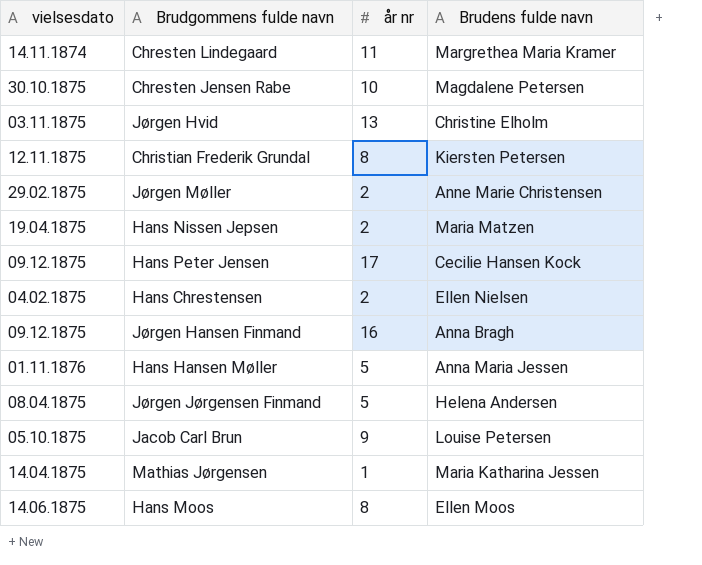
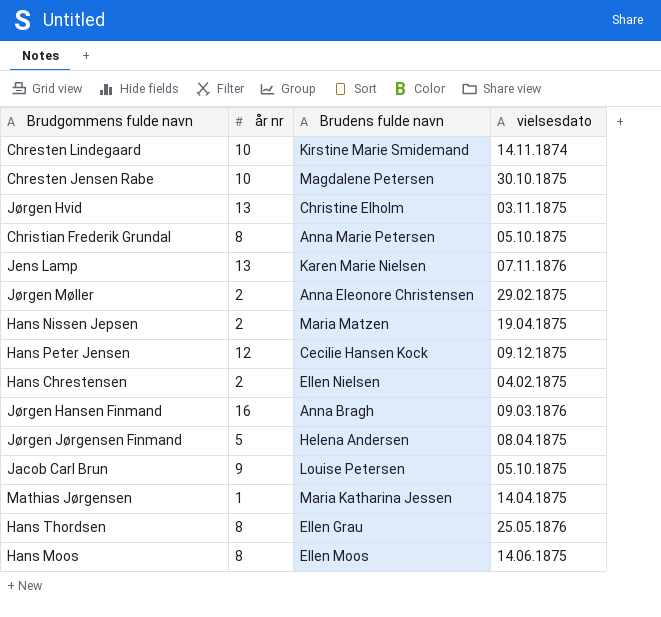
column vielsesdato | position: 1 -> 4
row Hans Hansen Møller: 01.11.1876 | 5 | Anna Maria Jessen -> none
Chresten Lindegaard | år nr: 11 -> 10
Chresten Lindegaard | Brudens fulde navn: Margrethea Maria Kramer -> Kirstine Marie Smidemand
Christian Frederik Grundal | Brudens fulde navn: Kiersten Petersen -> Anna Marie Petersen
Christian Frederik Grundal | vielsesdato: 12.11.1875 -> 05.10.1875
row Jens Lamp: none -> 13 | Karen Marie Nielsen | 07.11.1876
Jørgen Møller | Brudens fulde navn: Anne Marie Christensen -> Anna Eleonore Christensen
Hans Peter Jensen | år nr: 17 -> 12
Jørgen Hansen Finmand | vielsesdato: 09.12.1875 -> 09.03.1876
row Hans Thordsen: none -> 8 | Ellen Grau | 25.05.1876

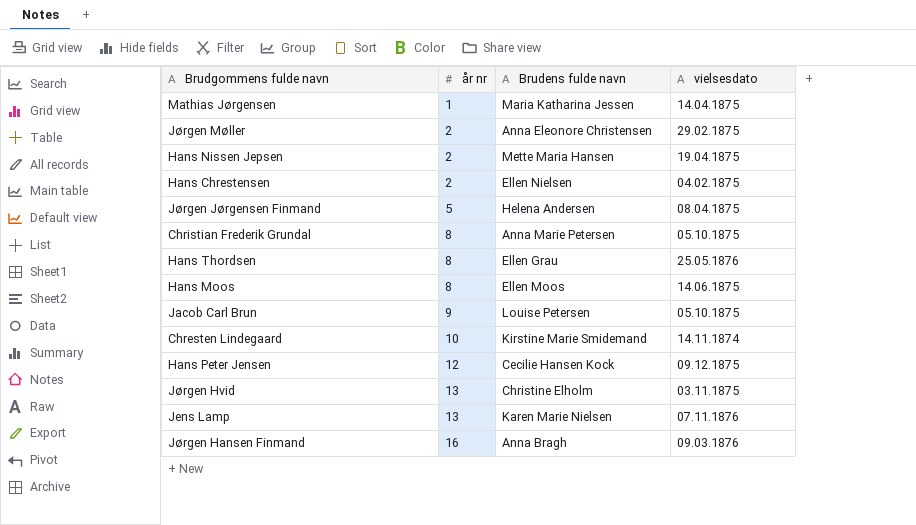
row order: none -> år nr ascending
row Chresten Jensen Rabe: 10 | Magdalene Petersen | 30.10.1875 -> none
Hans Nissen Jepsen | Brudens fulde navn: Maria Matzen -> Mette Maria Hansen

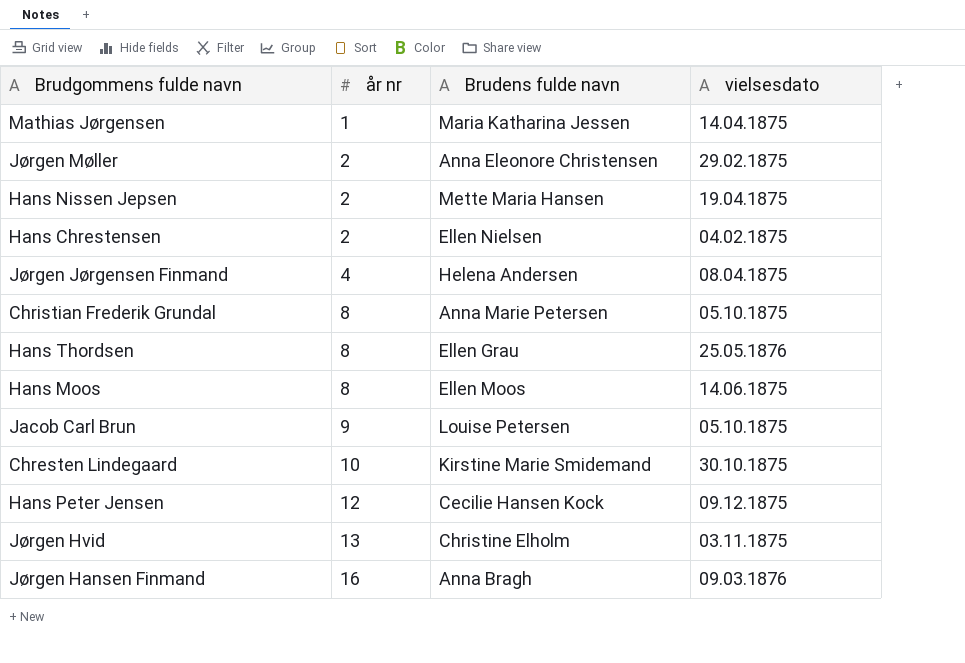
row Jens Lamp: 13 | Karen Marie Nielsen | 07.11.1876 -> none
Jørgen Jørgensen Finmand | år nr: 5 -> 4
Chresten Lindegaard | vielsesdato: 14.11.1874 -> 30.10.1875

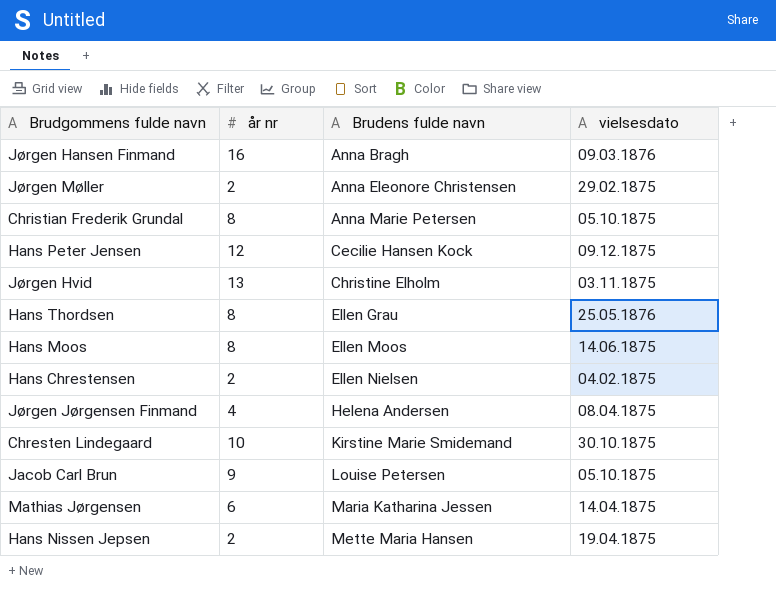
row order: år nr ascending -> Brudens fulde navn ascending
Mathias Jørgensen | år nr: 1 -> 6

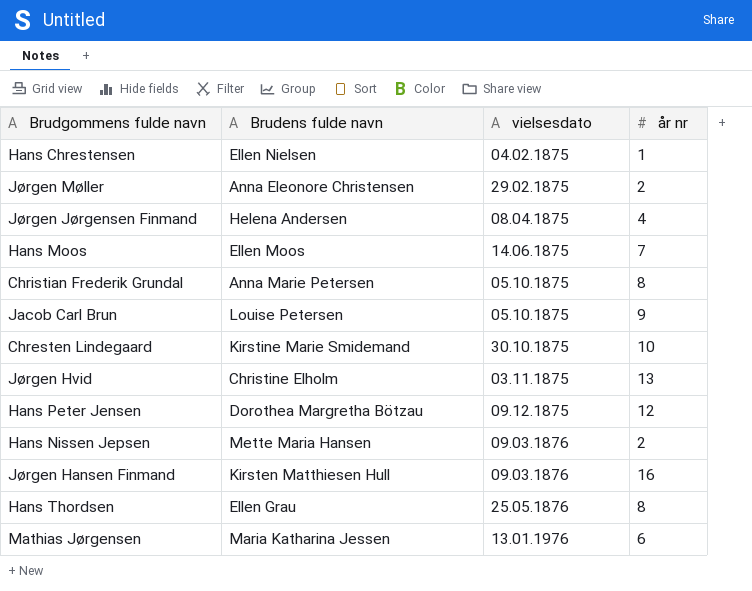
row order: Brudens fulde navn ascending -> vielsesdato ascending
column år nr | position: 2 -> 4
Hans Chrestensen | år nr: 2 -> 1
Hans Moos | år nr: 8 -> 7
Hans Peter Jensen | Brudens fulde navn: Cecilie Hansen Kock -> Dorothea Margretha Bötzau
Hans Nissen Jepsen | vielsesdato: 19.04.1875 -> 09.03.1876
Jørgen Hansen Finmand | Brudens fulde navn: Anna Bragh -> Kirsten Matthiesen Hull
Mathias Jørgensen | vielsesdato: 14.04.1875 -> 13.01.1976

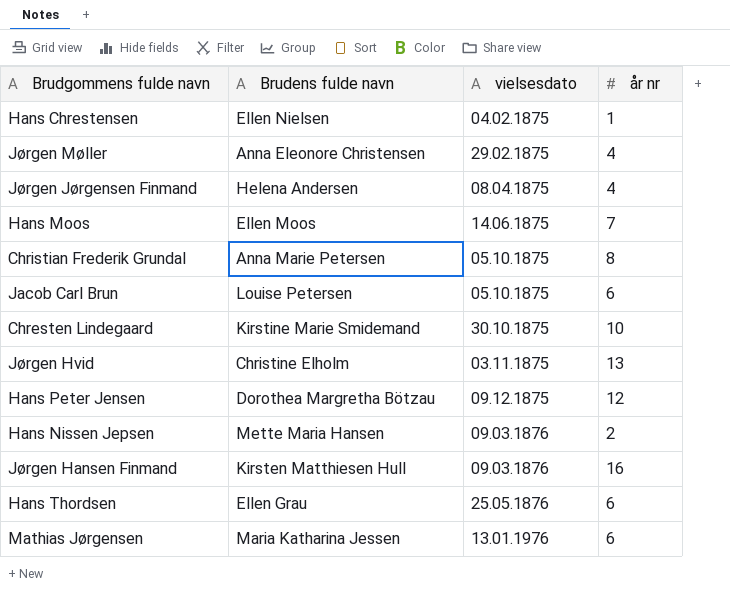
Jørgen Møller | år nr: 2 -> 4
Jacob Carl Brun | år nr: 9 -> 6
Hans Thordsen | år nr: 8 -> 6

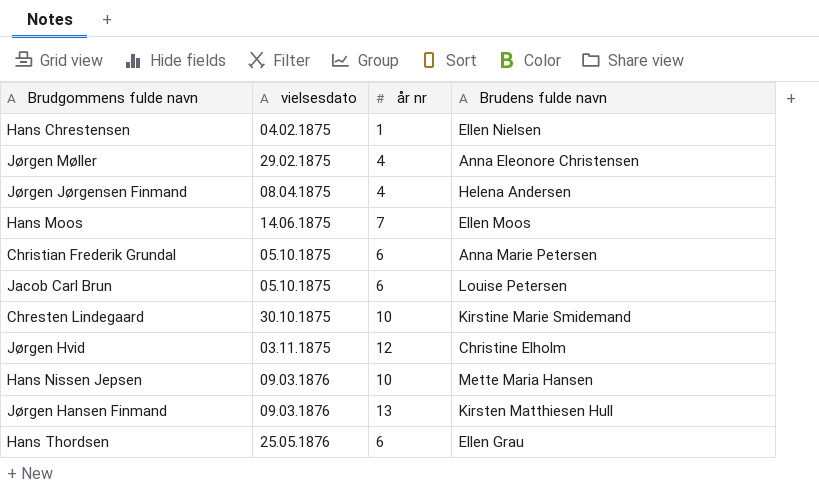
column Brudens fulde navn | position: 2 -> 4
row Hans Peter Jensen: Dorothea Margretha Bötzau | 09.12.1875 | 12 -> none
row Mathias Jørgensen: Maria Katharina Jessen | 13.01.1976 | 6 -> none
Christian Frederik Grundal | år nr: 8 -> 6
Jørgen Hvid | år nr: 13 -> 12
Hans Nissen Jepsen | år nr: 2 -> 10
Jørgen Hansen Finmand | år nr: 16 -> 13

